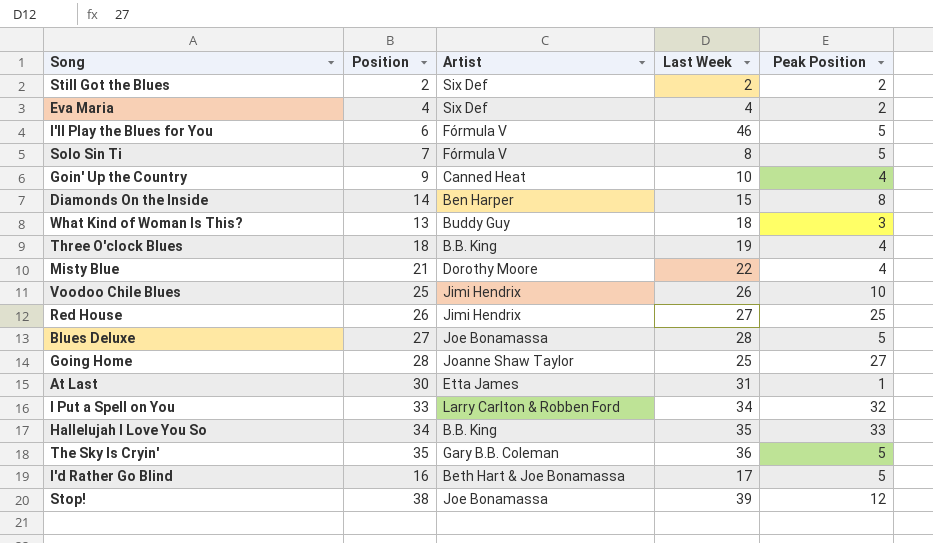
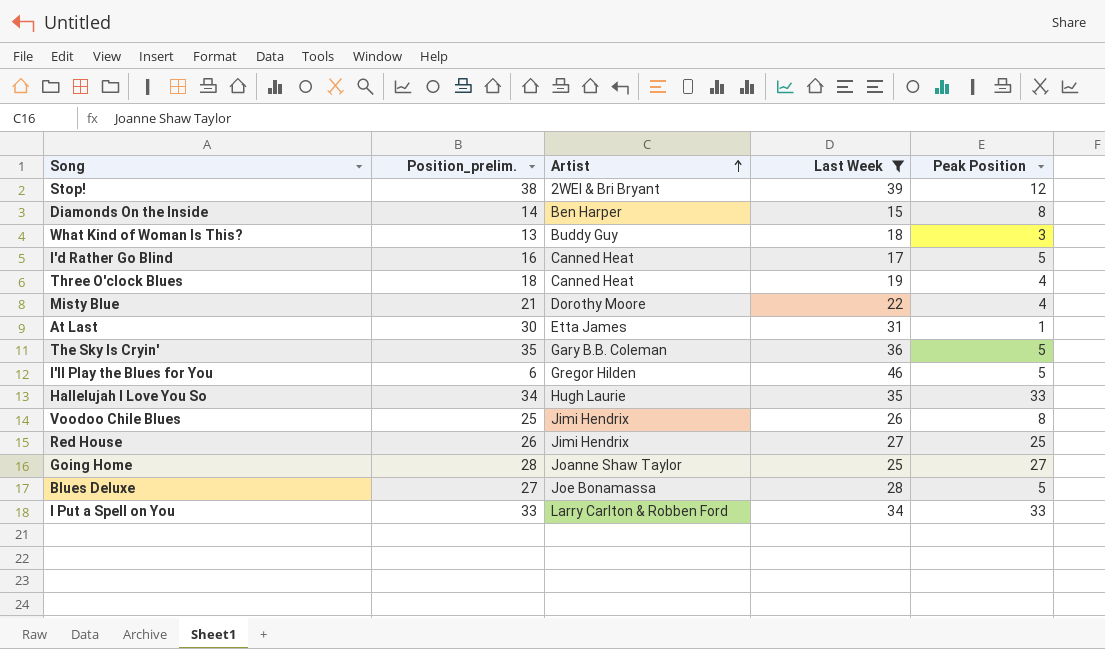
filter: none -> Last Week >= 15
row order: none -> Artist ascending
column name: Position -> Position_prelim.
Stop! | Artist: Joe Bonamassa -> 2WEI & Bri Bryant
I'd Rather Go Blind | Artist: Beth Hart & Joe Bonamassa -> Canned Heat
Three O'clock Blues | Artist: B.B. King -> Canned Heat
I'll Play the Blues for You | Artist: Fórmula V -> Gregor Hilden
Hallelujah I Love You So | Artist: B.B. King -> Hugh Laurie
Voodoo Chile Blues | Peak Position: 10 -> 8
I Put a Spell on You | Peak Position: 32 -> 33

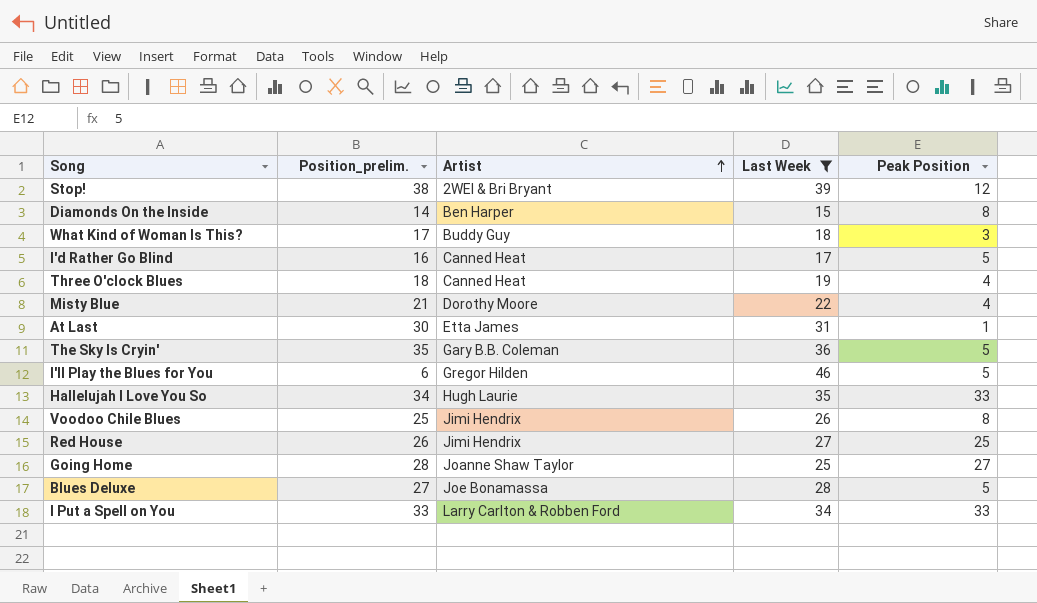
What Kind of Woman Is This? | Position_prelim.: 13 -> 17

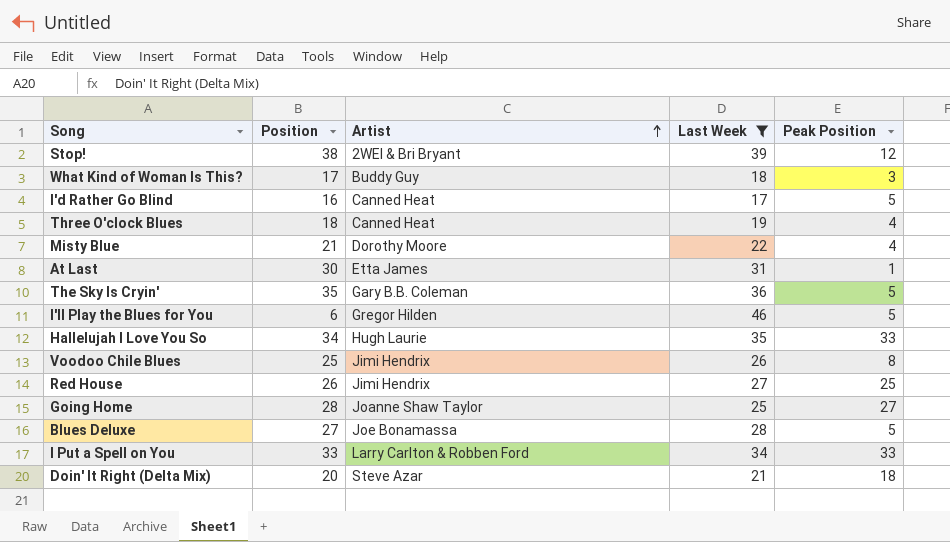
column name: Position_prelim. -> Position
row Diamonds On the Inside: 14 | Ben Harper | 15 | 8 -> none
row Doin' It Right (Delta Mix): none -> 20 | Steve Azar | 21 | 18

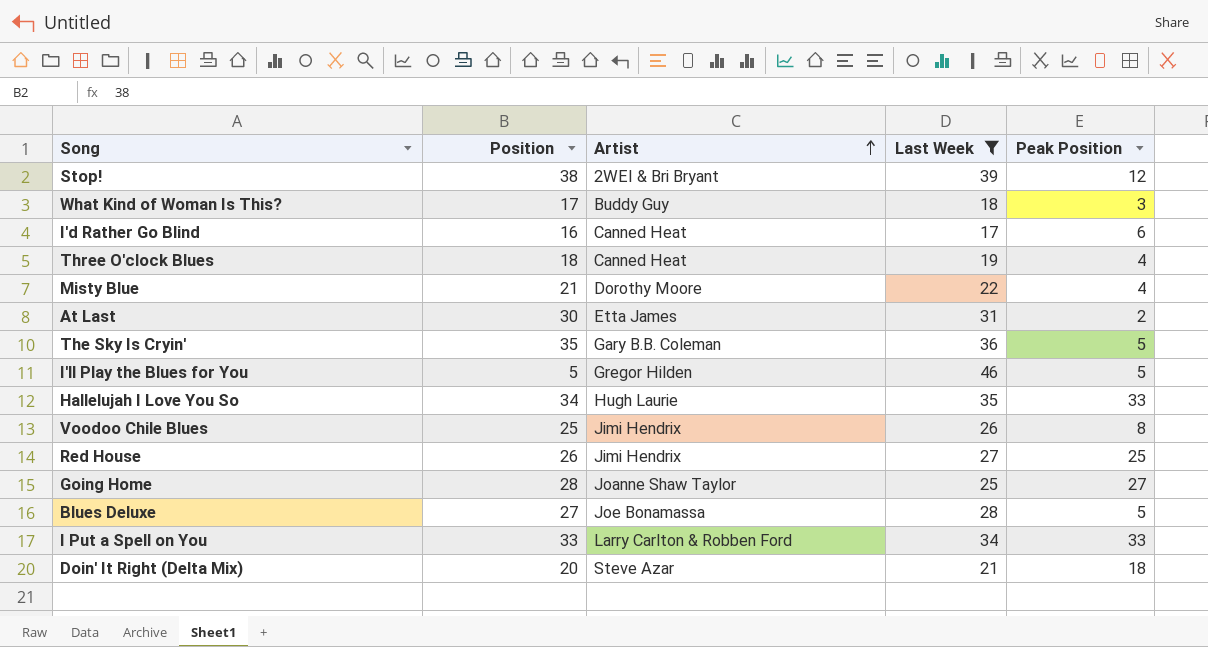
I'd Rather Go Blind | Peak Position: 5 -> 6
At Last | Peak Position: 1 -> 2
I'll Play the Blues for You | Position: 6 -> 5

